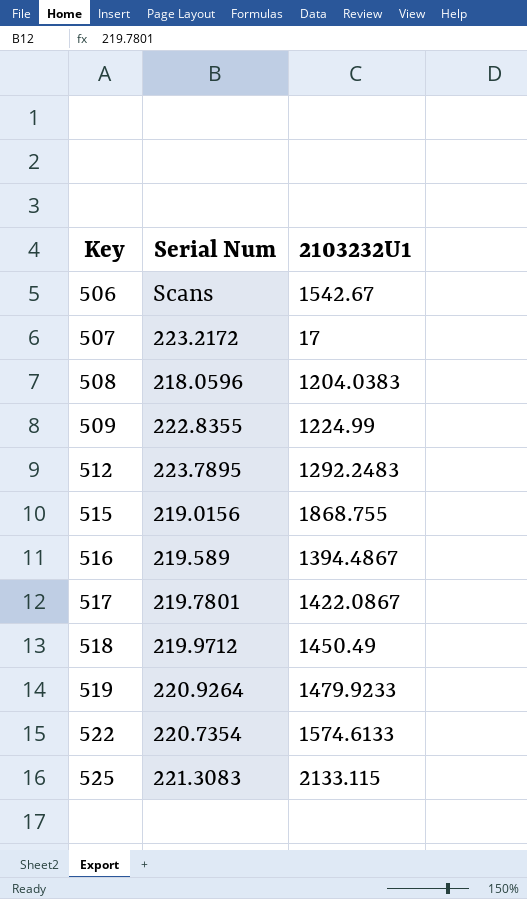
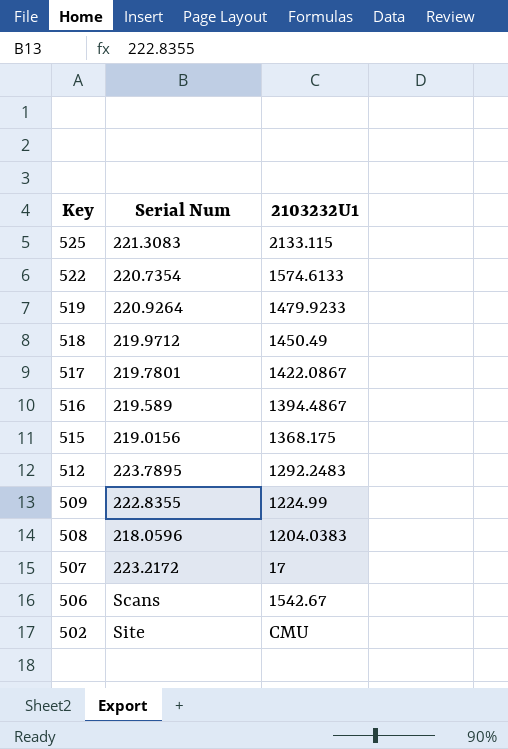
row order: Key ascending -> Key descending
515 | 2103232U1: 1868.755 -> 1368.175
row 502: none -> Site | CMU

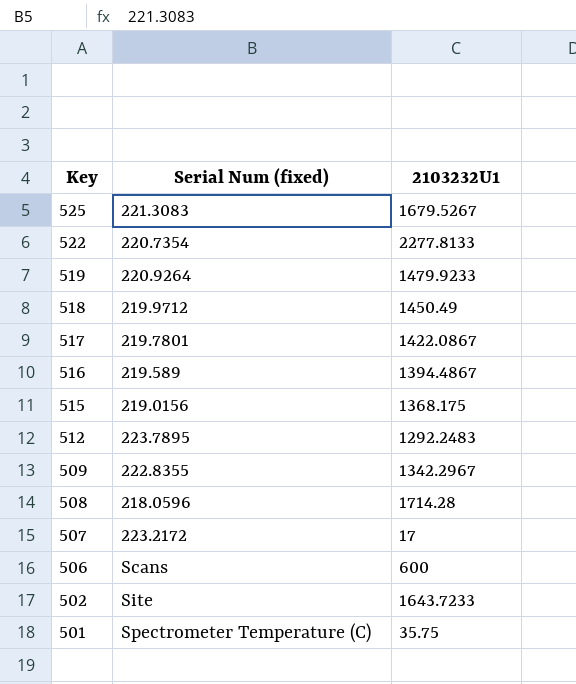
column name: Serial Num -> Serial Num (fixed)
525 | 2103232U1: 2133.115 -> 1679.5267
522 | 2103232U1: 1574.6133 -> 2277.8133
509 | 2103232U1: 1224.99 -> 1342.2967
508 | 2103232U1: 1204.0383 -> 1714.28
506 | 2103232U1: 1542.67 -> 600
502 | 2103232U1: CMU -> 1643.7233
row 501: none -> Spectrometer Temperature (C) | 35.75

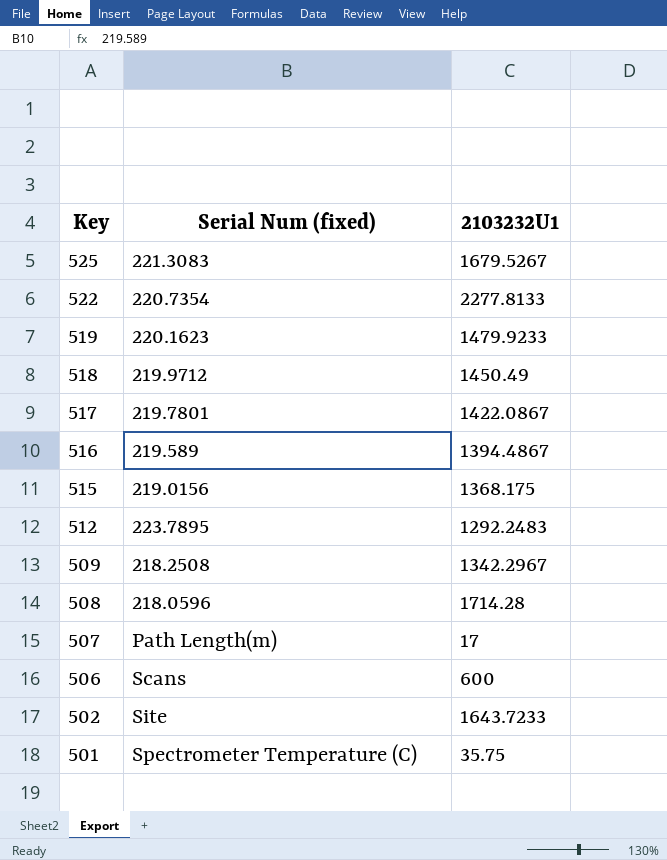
519 | Serial Num (fixed): 220.9264 -> 220.1623
509 | Serial Num (fixed): 222.8355 -> 218.2508
507 | Serial Num (fixed): 223.2172 -> Path Length(m)

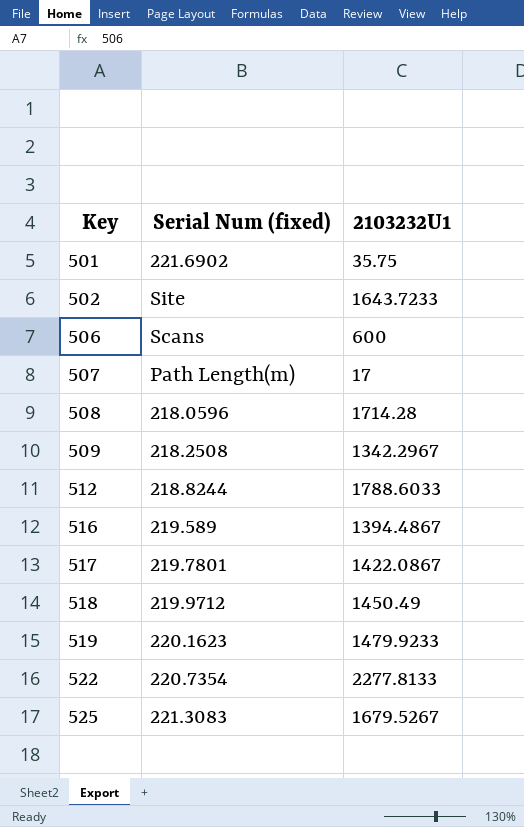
row order: Key descending -> Key ascending
row 515: 219.0156 | 1368.175 -> none
501 | Serial Num (fixed): Spectrometer Temperature (C) -> 221.6902
512 | Serial Num (fixed): 223.7895 -> 218.8244
512 | 2103232U1: 1292.2483 -> 1788.6033

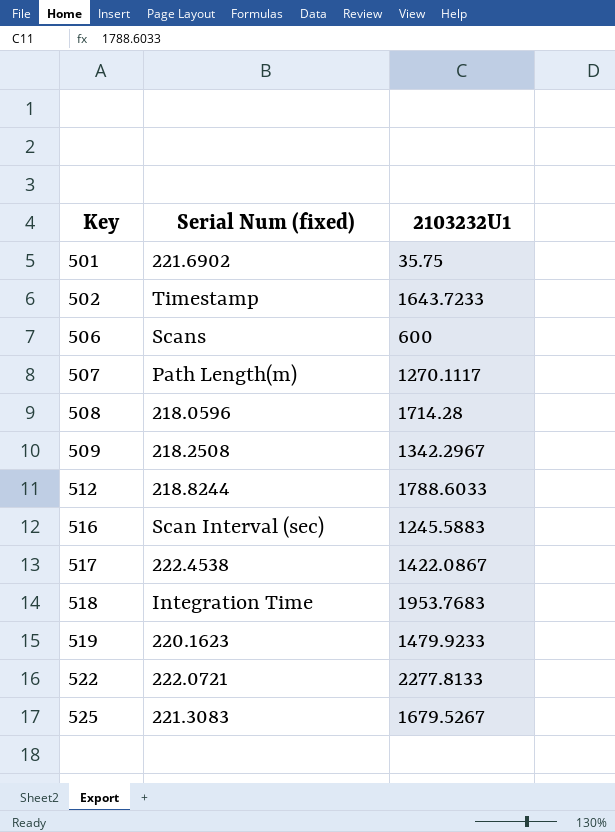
502 | Serial Num (fixed): Site -> Timestamp
507 | 2103232U1: 17 -> 1270.1117
516 | Serial Num (fixed): 219.589 -> Scan Interval (sec)
516 | 2103232U1: 1394.4867 -> 1245.5883
517 | Serial Num (fixed): 219.7801 -> 222.4538
518 | Serial Num (fixed): 219.9712 -> Integration Time
518 | 2103232U1: 1450.49 -> 1953.7683
522 | Serial Num (fixed): 220.7354 -> 222.0721

